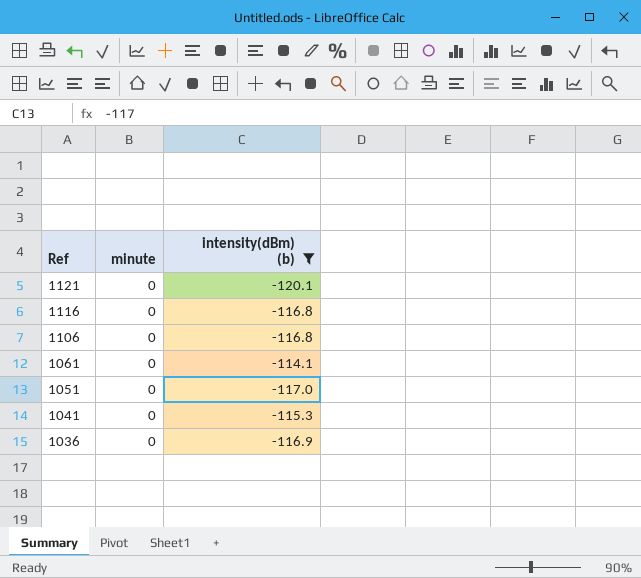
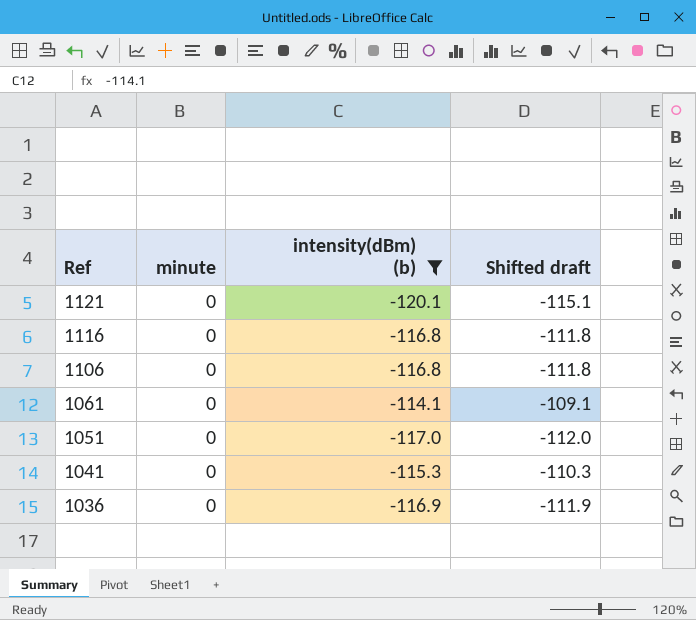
column Shifted draft | formula: none -> [intensity(dBm) (b)] + 5

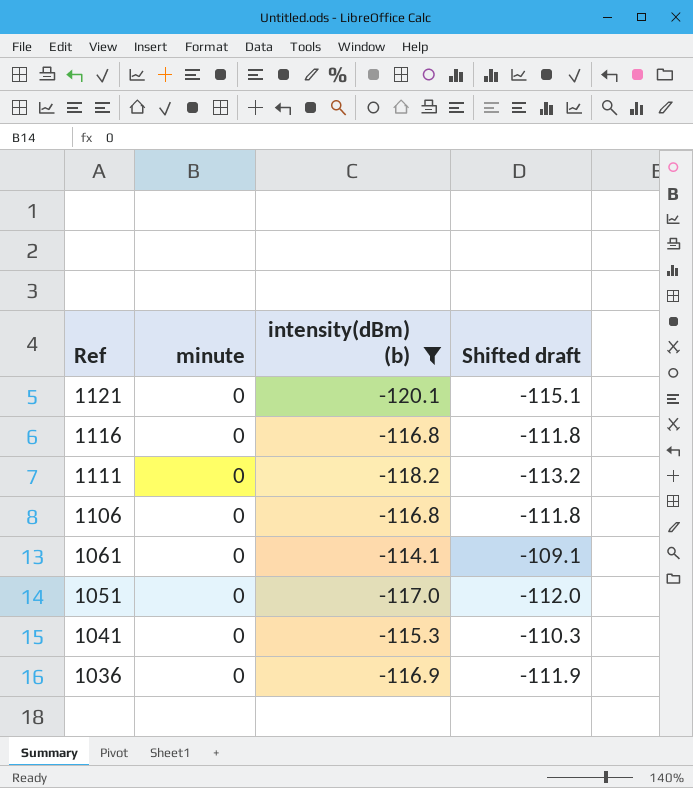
row 1111: none -> 0 | -118.2 | -113.2

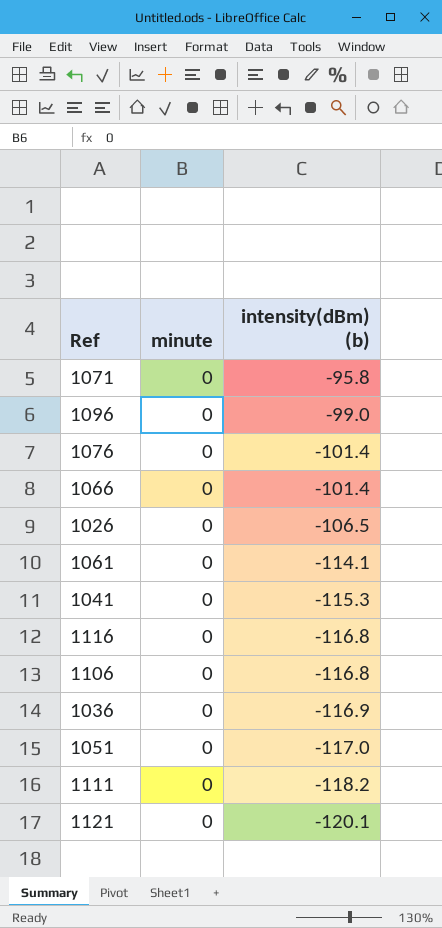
filter: intensity(dBm) (b) <= -114.1 -> none
row order: Ref descending -> intensity(dBm) (b) descending
column Shifted draft | formula: [intensity(dBm) (b)] + 5 -> none

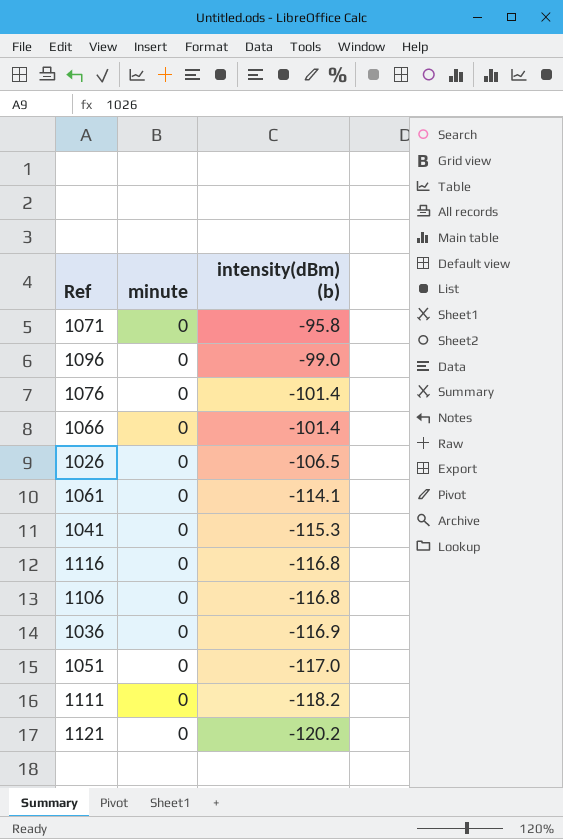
1121 | intensity(dBm) (b): -120.1 -> -120.2

